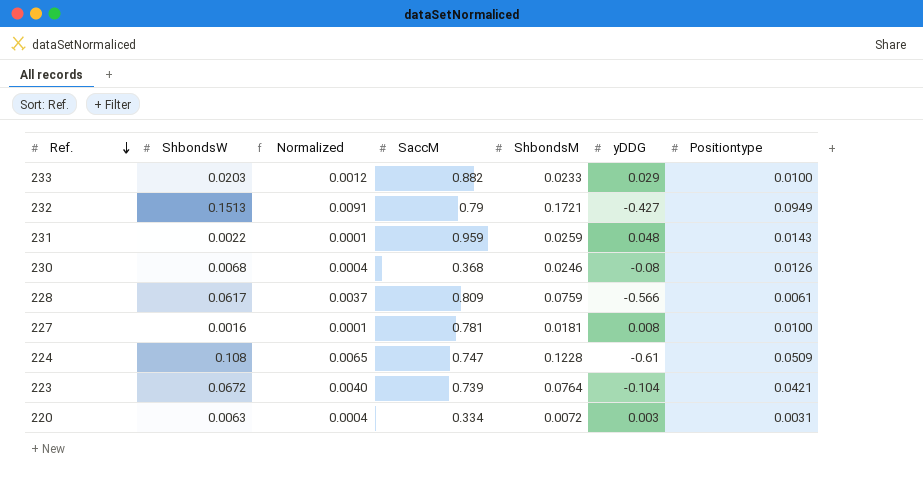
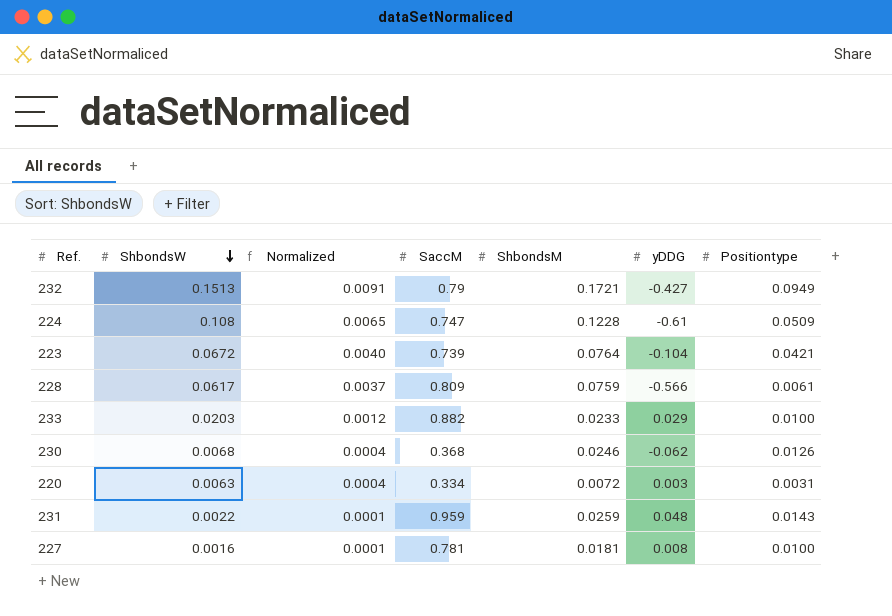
row order: Ref. descending -> ShbondsW descending
230 | yDDG: -0.08 -> -0.062

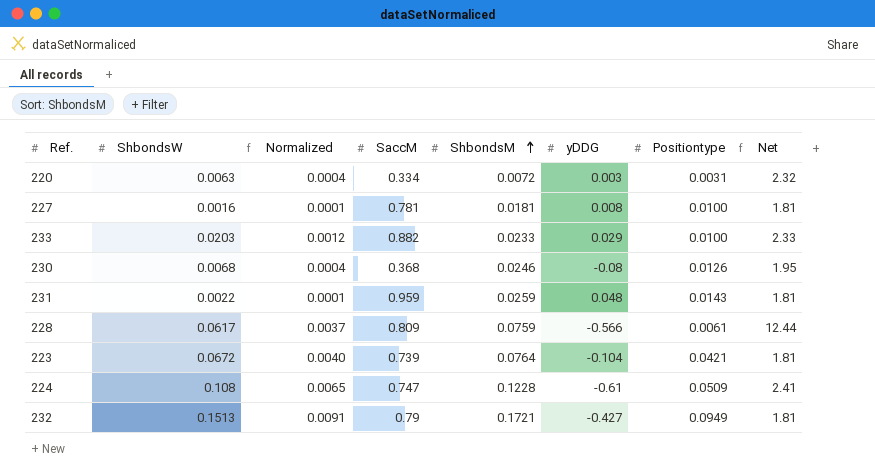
row order: ShbondsW descending -> ShbondsM ascending
column Net | formula: none -> [ShbondsM] / [Positiontype]
230 | yDDG: -0.062 -> -0.08

